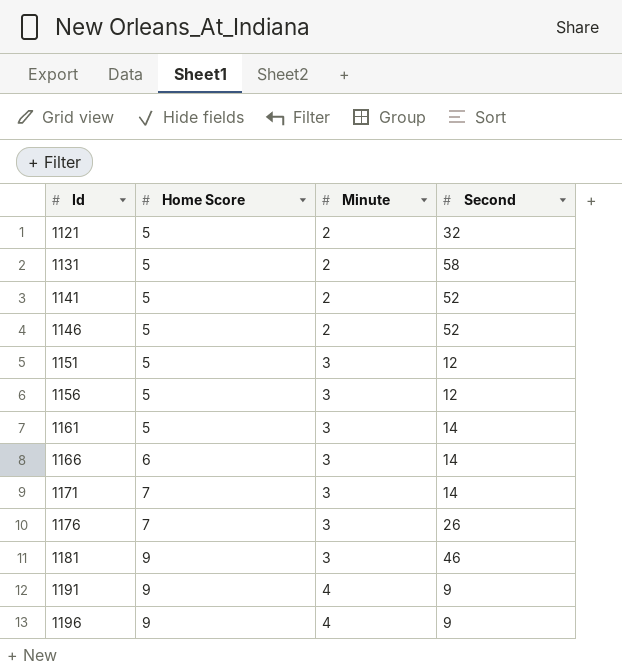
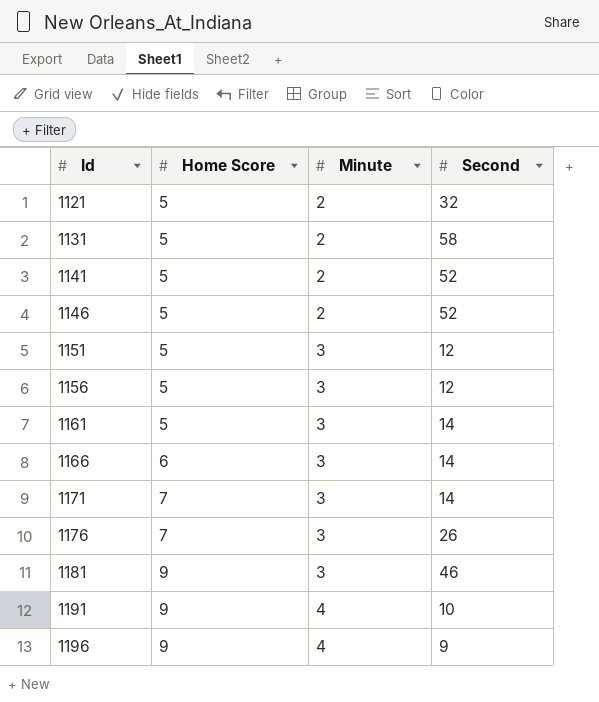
1191 | Second: 9 -> 10

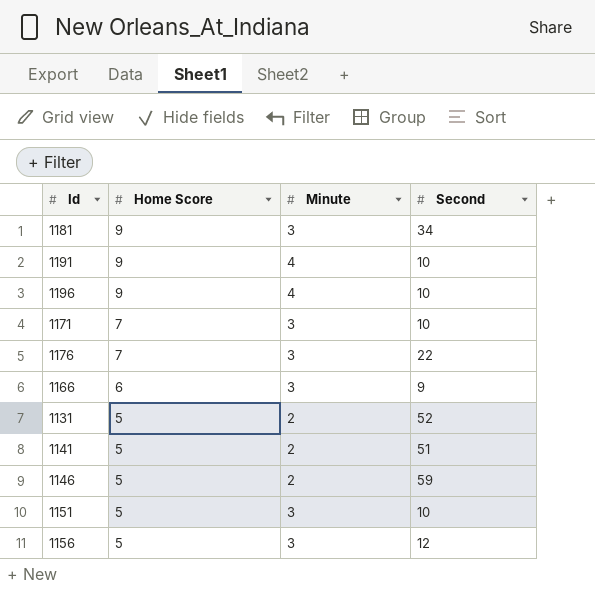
row order: Id ascending -> Home Score descending
row 1121: 5 | 2 | 32 -> none
row 1161: 5 | 3 | 14 -> none
1181 | Second: 46 -> 34
1196 | Second: 9 -> 10
1171 | Second: 14 -> 10
1176 | Second: 26 -> 22
1166 | Second: 14 -> 9
1131 | Second: 58 -> 52
1141 | Second: 52 -> 51
1146 | Second: 52 -> 59
1151 | Second: 12 -> 10

